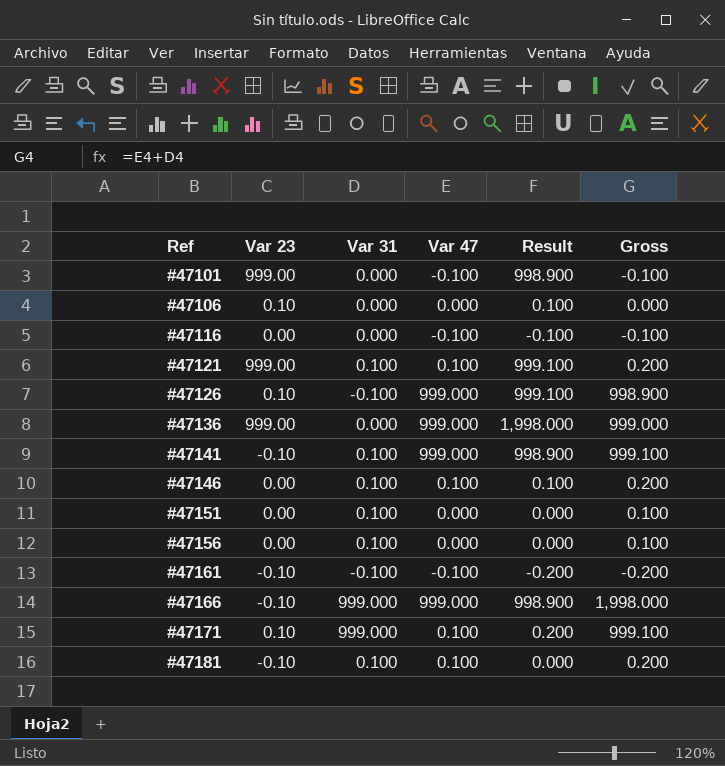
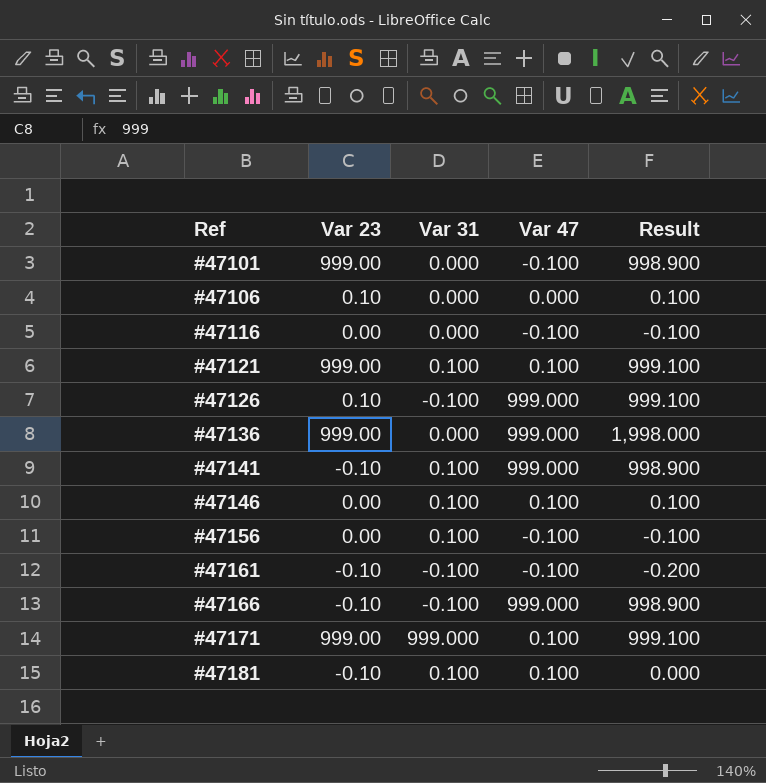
column Gross | formula: [Var 31] + [Var 47] -> none
row #47151: 0.00 | 0.100 | 0.000 | 0.000 | 0.100 -> none
#47156 | Var 47: 0.000 -> -0.100
#47156 | Result: 0.000 -> -0.100
#47166 | Var 31: 999.000 -> -0.100
#47171 | Var 23: 0.10 -> 999.00
#47171 | Result: 0.200 -> 999.100

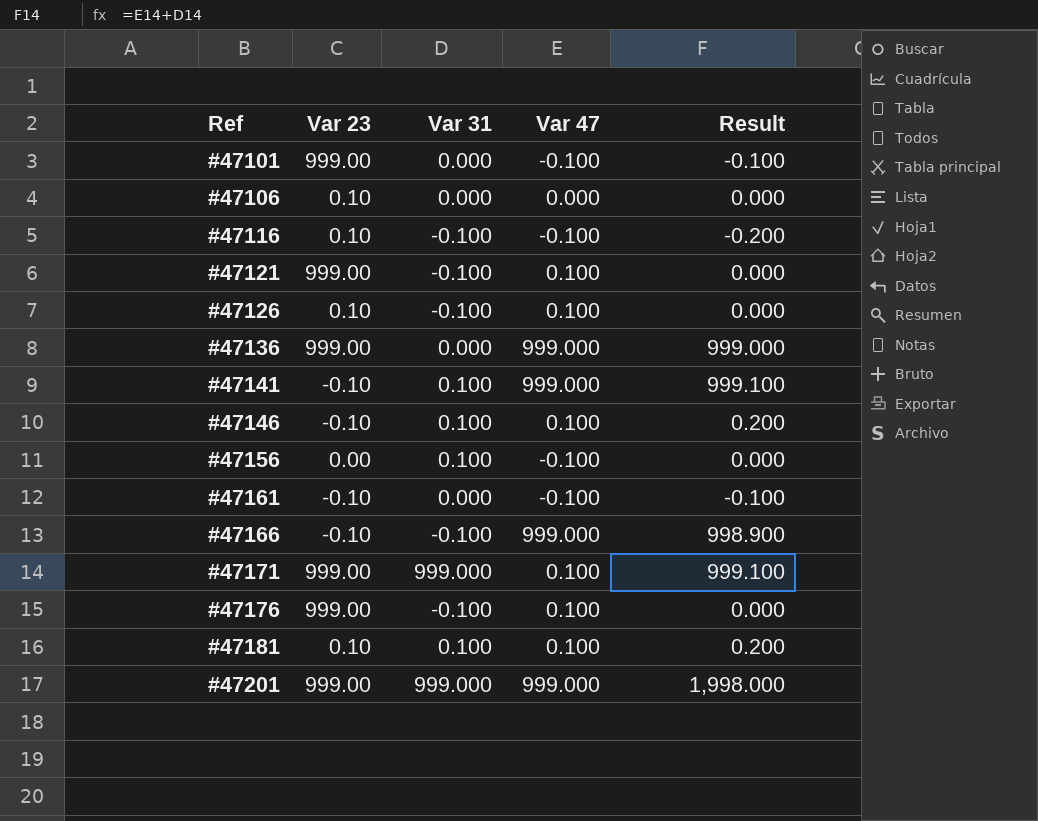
column Result | formula: [Var 23] + [Var 47] -> [Var 31] + [Var 47]
#47116 | Var 23: 0.00 -> 0.10
#47116 | Var 31: 0.000 -> -0.100
#47121 | Var 31: 0.100 -> -0.100
#47126 | Var 47: 999.000 -> 0.100
#47146 | Var 23: 0.00 -> -0.10
#47161 | Var 31: -0.100 -> 0.000
row #47176: none -> 999.00 | -0.100 | 0.100 | 0.000
#47181 | Var 23: -0.10 -> 0.10
row #47201: none -> 999.00 | 999.000 | 999.000 | 1,998.000

